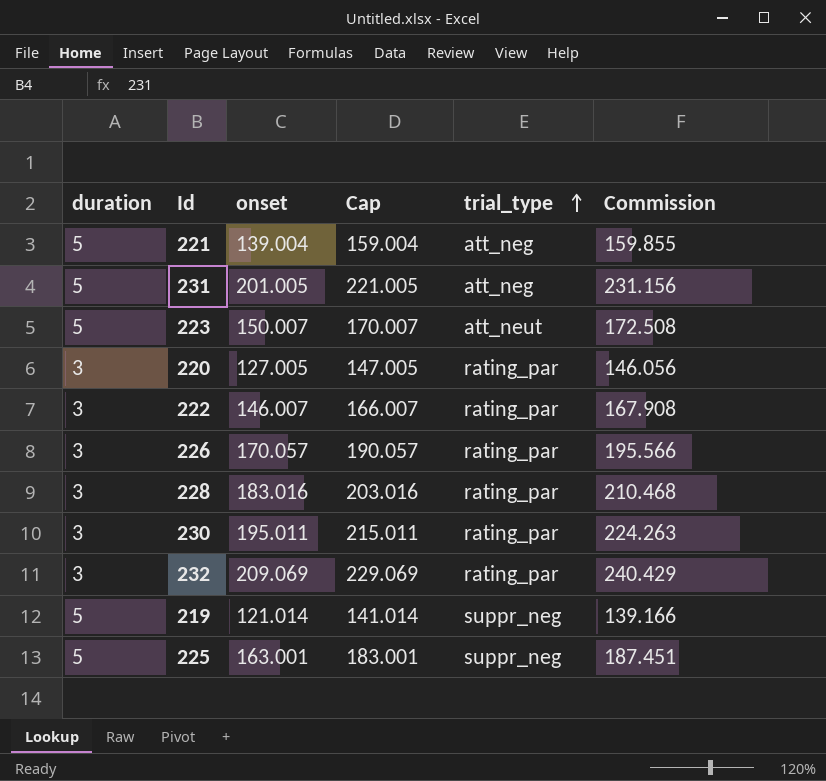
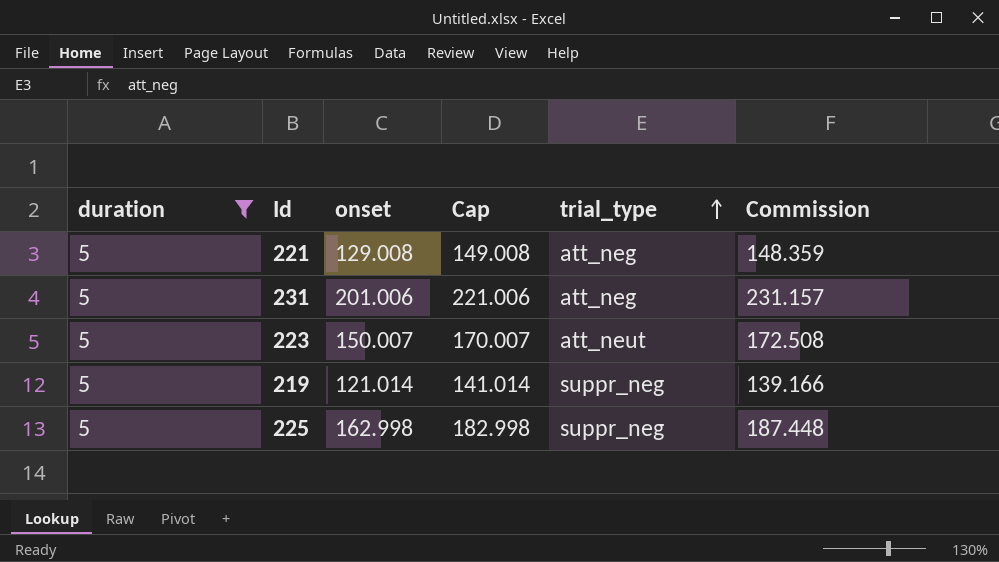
filter: none -> duration = 5
221 | onset: 139.004 -> 129.008
221 | Cap: 159.004 -> 149.008
221 | Commission: 159.855 -> 148.359
231 | onset: 201.005 -> 201.006
231 | Cap: 221.005 -> 221.006
231 | Commission: 231.156 -> 231.157
225 | onset: 163.001 -> 162.998
225 | Cap: 183.001 -> 182.998
225 | Commission: 187.451 -> 187.448

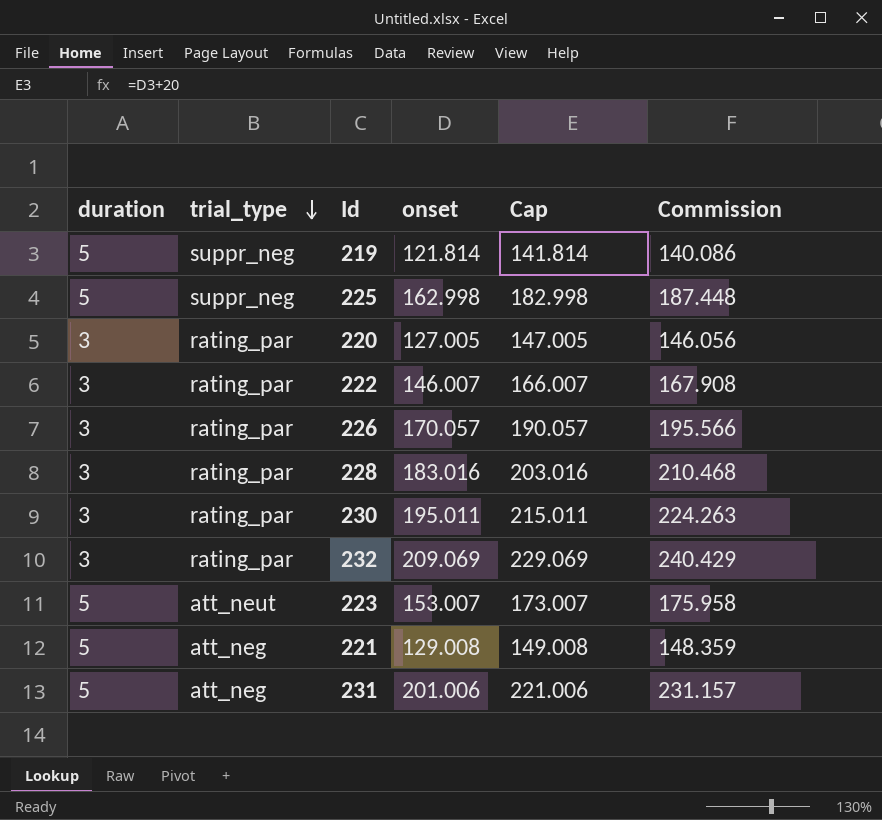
filter: duration = 5 -> none
row order: trial_type ascending -> trial_type descending
column trial_type | position: 5 -> 2
219 | onset: 121.014 -> 121.814
219 | Cap: 141.014 -> 141.814
219 | Commission: 139.166 -> 140.086
223 | onset: 150.007 -> 153.007
223 | Cap: 170.007 -> 173.007
223 | Commission: 172.508 -> 175.958

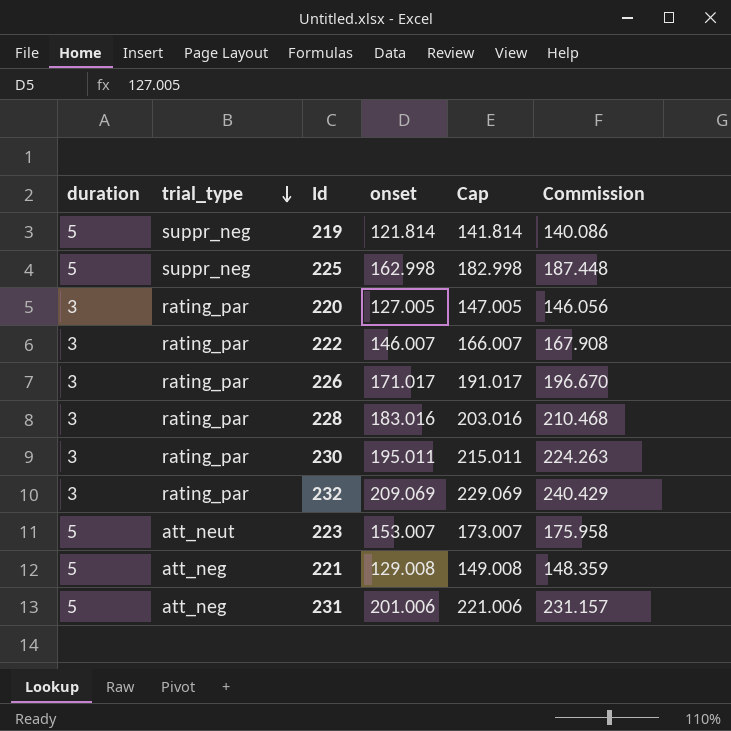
226 | onset: 170.057 -> 171.017
226 | Cap: 190.057 -> 191.017
226 | Commission: 195.566 -> 196.670

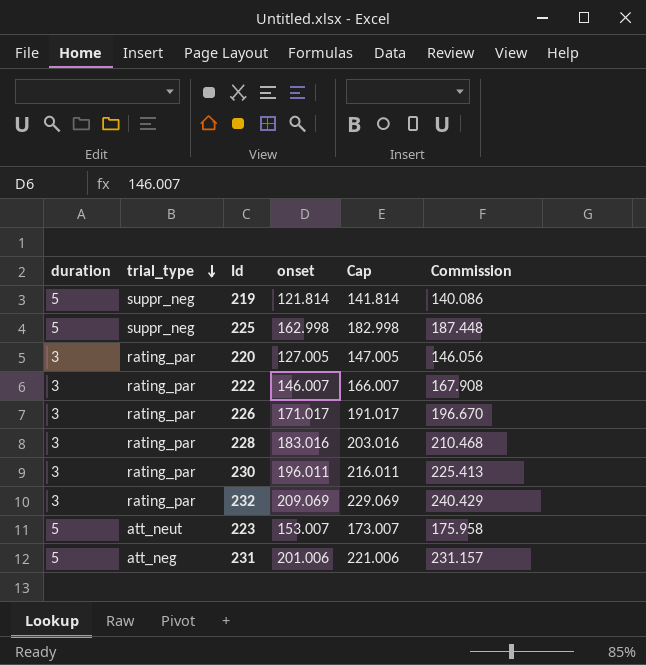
row 221: 5 | att_neg | 129.008 | 149.008 | 148.359 -> none
230 | onset: 195.011 -> 196.011
230 | Cap: 215.011 -> 216.011
230 | Commission: 224.263 -> 225.413

